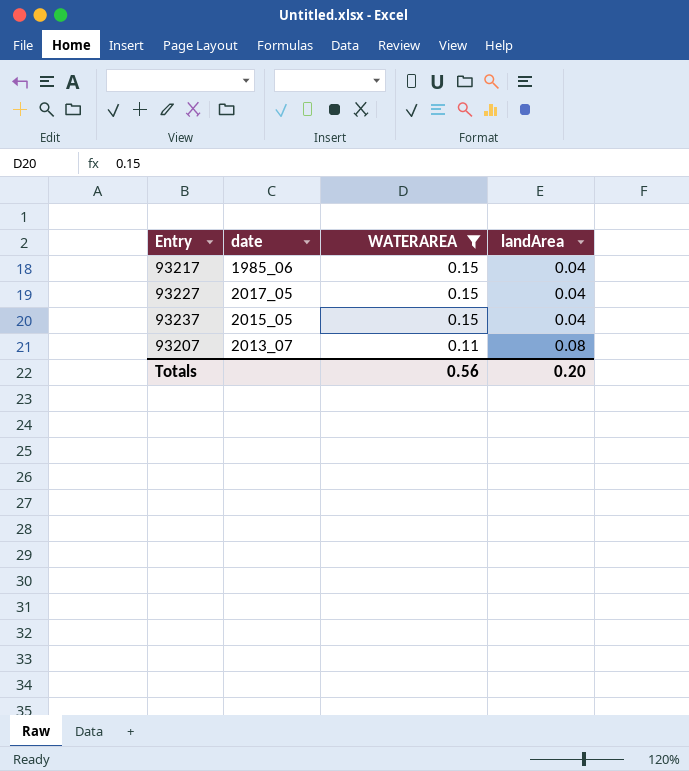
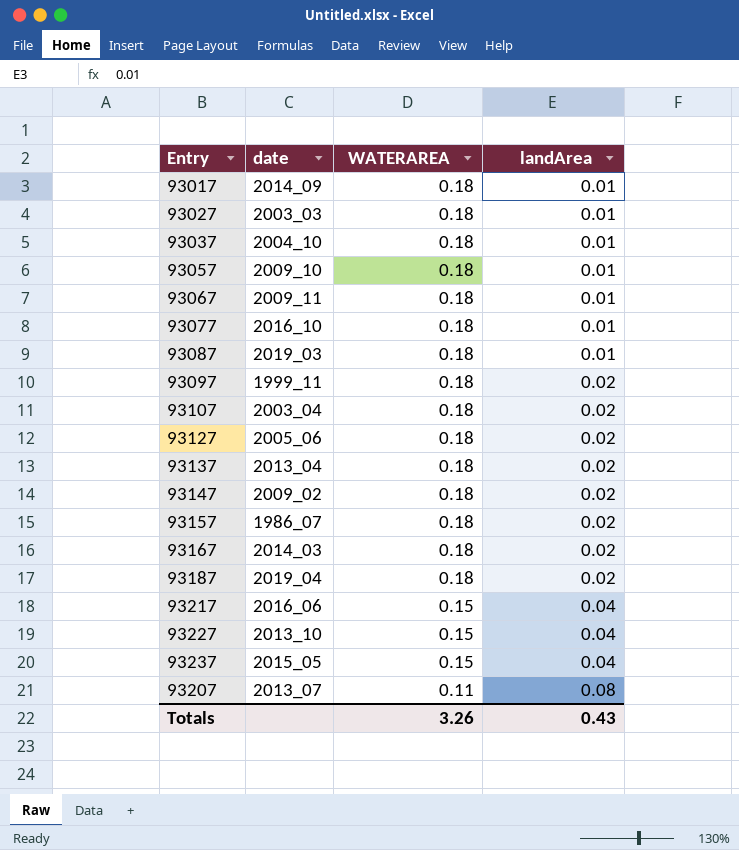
filter: WATERAREA != 0.18 -> none
93217 | date: 1985_06 -> 2016_06
93227 | date: 2017_05 -> 2013_10
Totals | WATERAREA: 0.56 -> 3.26
Totals | landArea: 0.20 -> 0.43

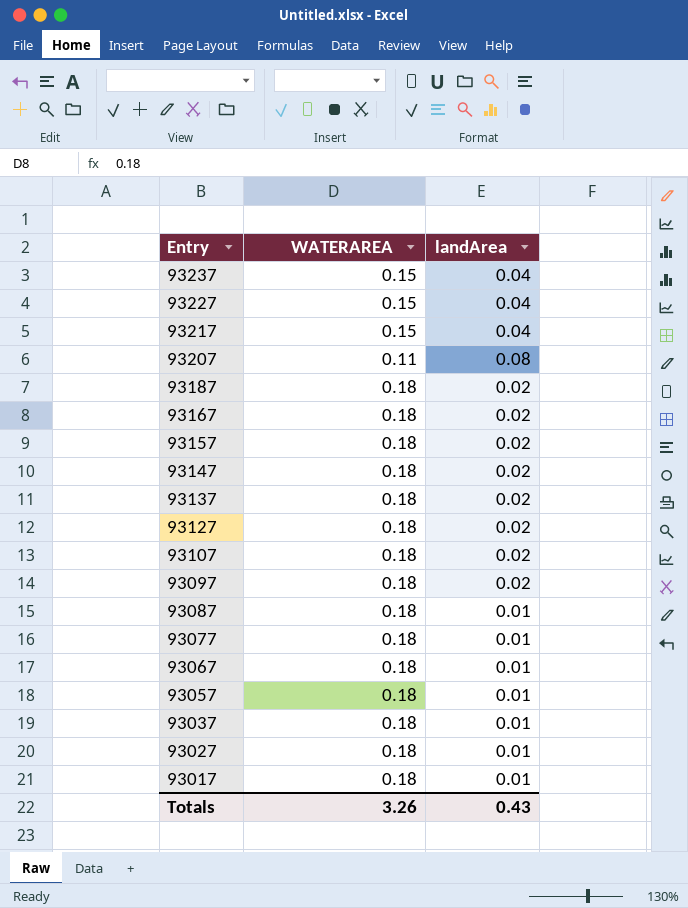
row order: WATERAREA descending -> Entry descending
column date | position: 2 -> none

